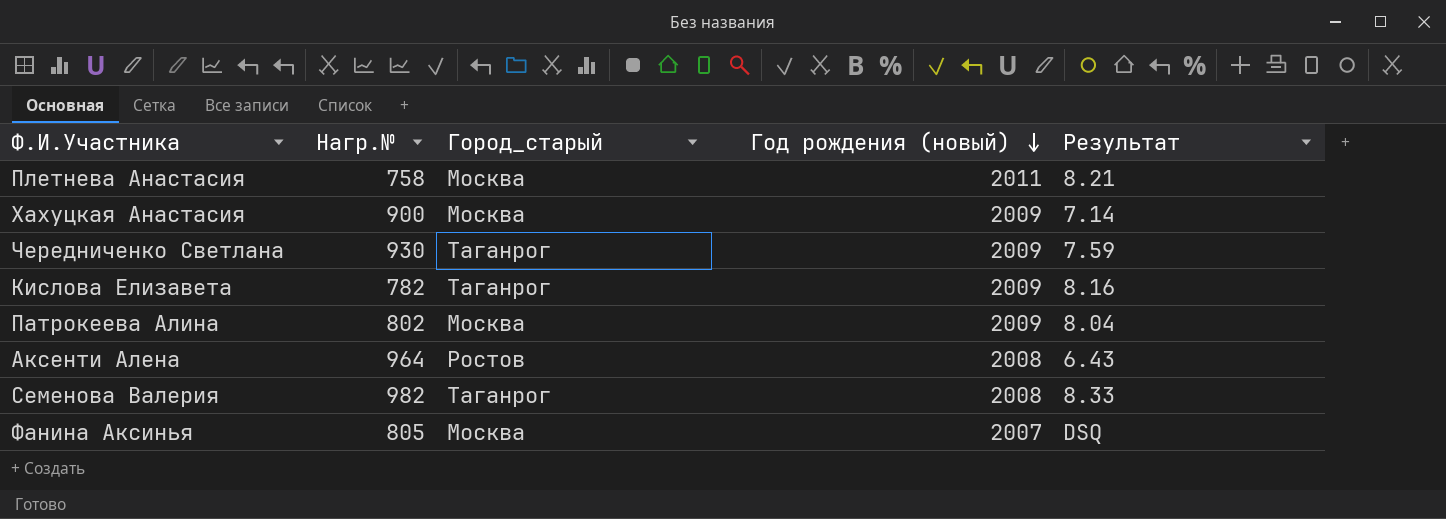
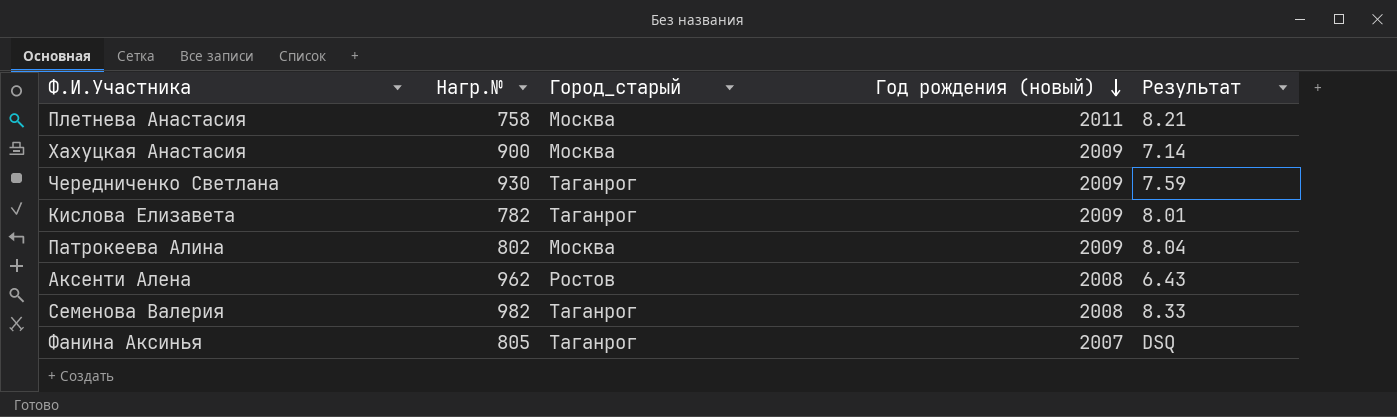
Кислова Елизавета | Результат: 8.16 -> 8.01
Аксенти Алена | Нагр.№: 964 -> 962
Фанина Аксинья | Город_старый: Москва -> Таганрог

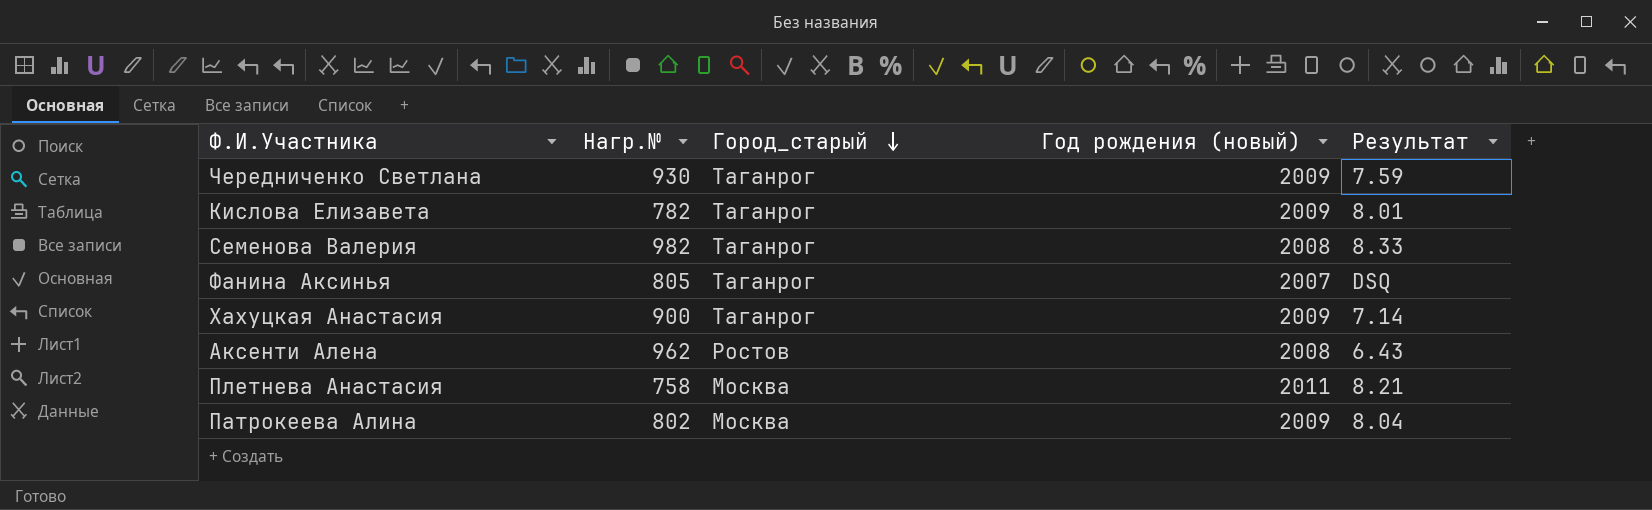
row order: Год рождения (новый) descending -> Город_старый descending
Хахуцкая Анастасия | Город_старый: Москва -> Таганрог

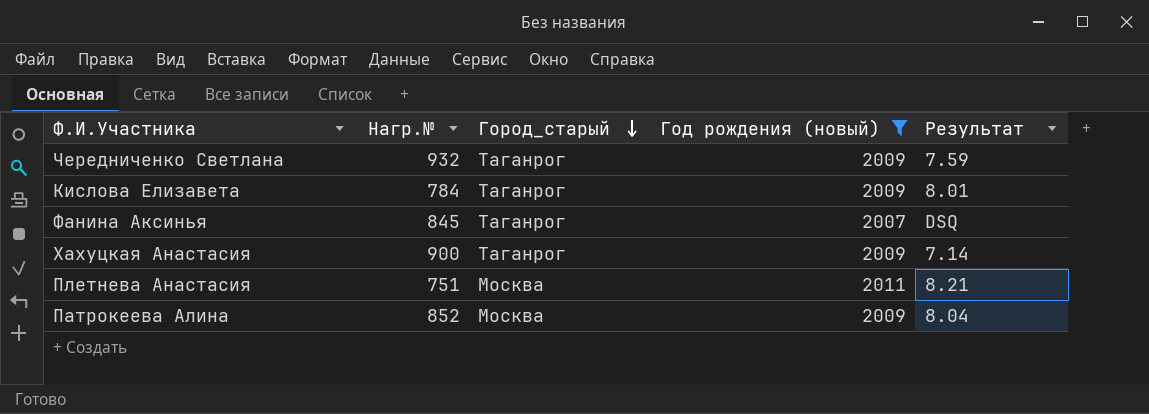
filter: none -> Год рождения (новый) != 2008
Чередниченко Светлана | Нагр.№: 930 -> 932
Кислова Елизавета | Нагр.№: 782 -> 784
Фанина Аксинья | Нагр.№: 805 -> 845
Плетнева Анастасия | Нагр.№: 758 -> 751
Патрокеева Алина | Нагр.№: 802 -> 852

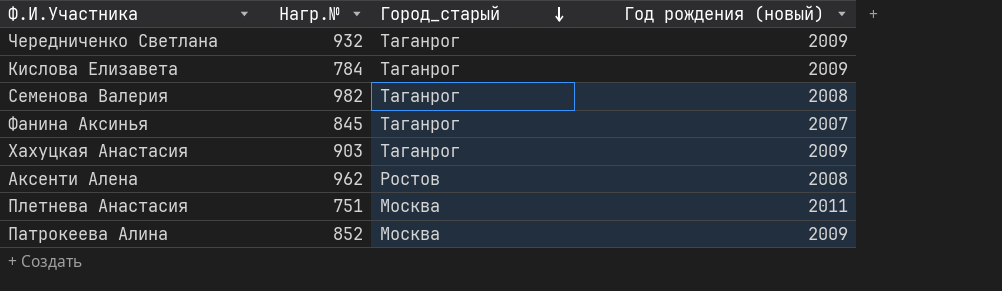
filter: Год рождения (новый) != 2008 -> none
column Результат | position: 5 -> none
Хахуцкая Анастасия | Нагр.№: 900 -> 903

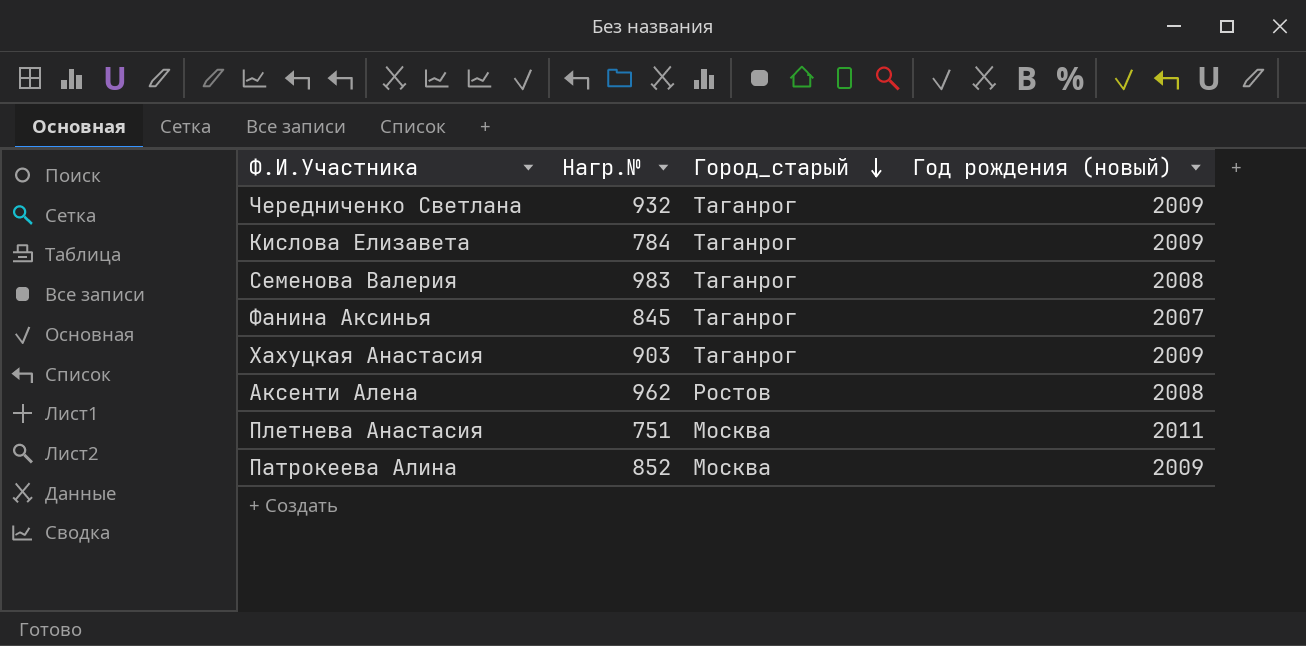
Семенова Валерия | Нагр.№: 982 -> 983

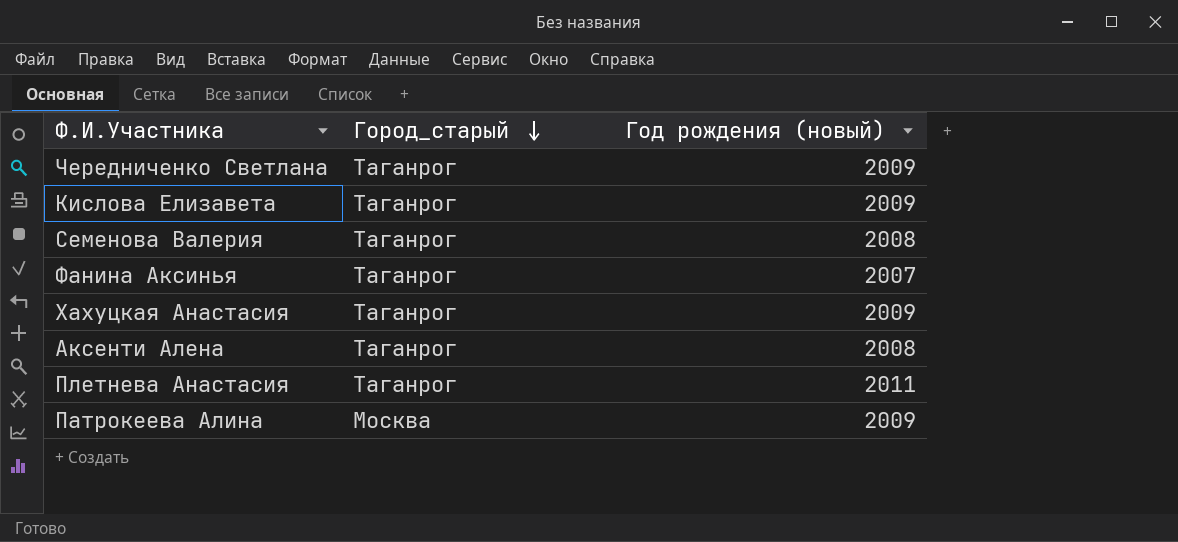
column Нагр.№ | position: 2 -> none
Аксенти Алена | Город_старый: Ростов -> Таганрог
Плетнева Анастасия | Город_старый: Москва -> Таганрог

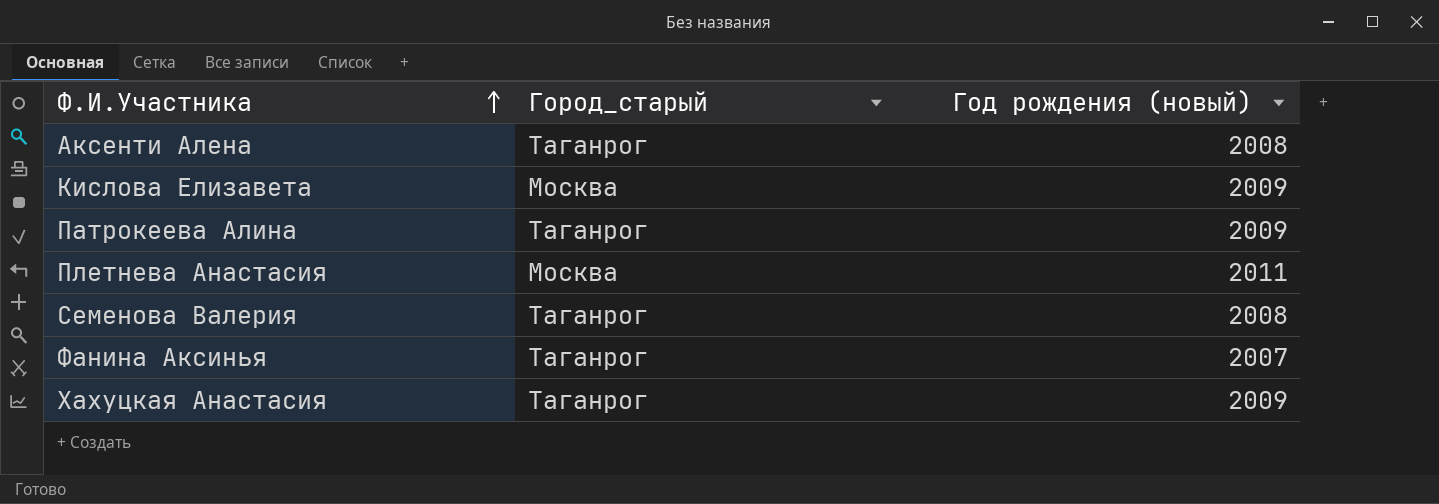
row order: Город_старый descending -> Ф.И.Участника ascending
row Чередниченко Светлана: Таганрог | 2009 -> none
Кислова Елизавета | Город_старый: Таганрог -> Москва
Патрокеева Алина | Город_старый: Москва -> Таганрог
Плетнева Анастасия | Город_старый: Таганрог -> Москва

